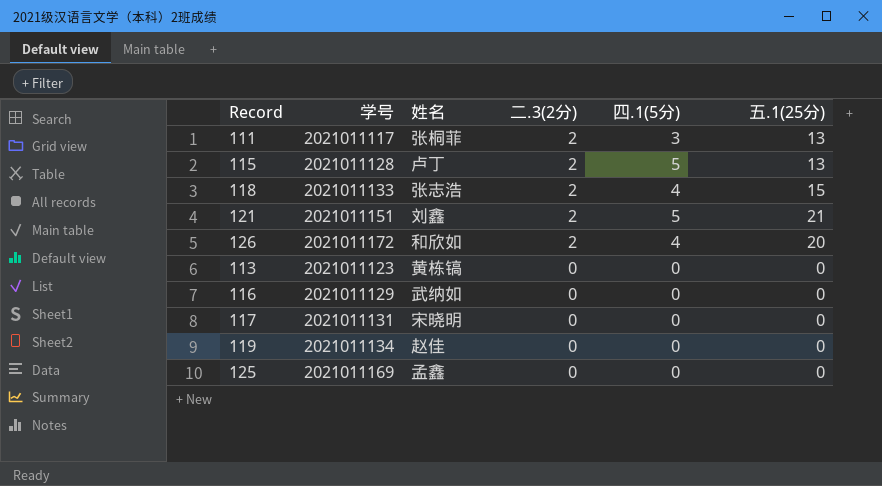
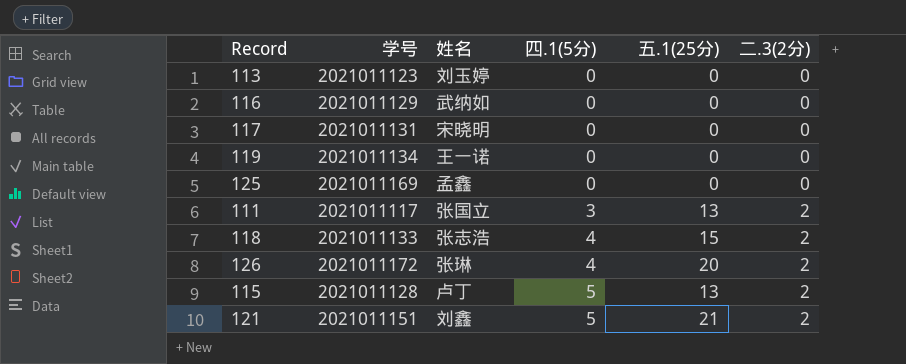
row order: 二.3(2分) descending -> 四.1(5分) ascending
column 二.3(2分) | position: 4 -> 6
113 | 姓名: 黄栋镐 -> 刘玉婷
119 | 姓名: 赵佳 -> 王一诺
111 | 姓名: 张桐菲 -> 张国立
126 | 姓名: 和欣如 -> 张琳

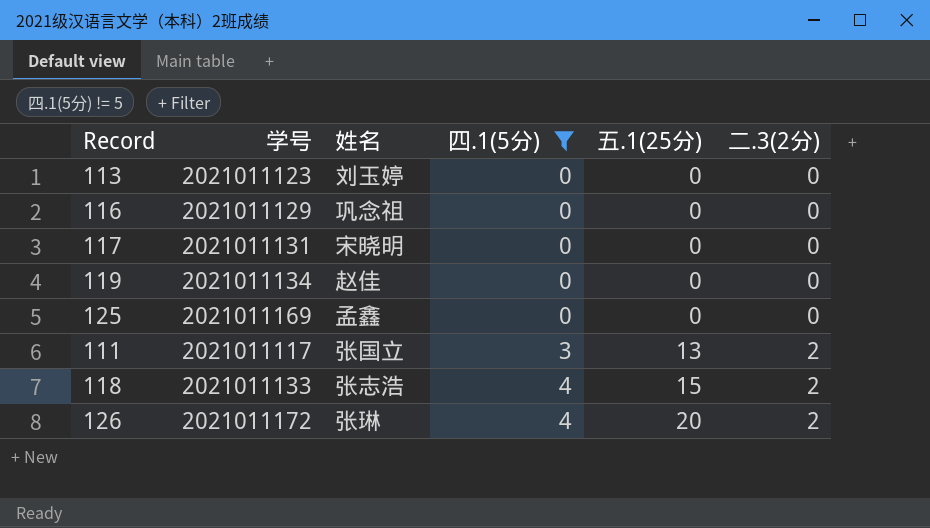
filter: none -> 四.1(5分) != 5
116 | 姓名: 武纳如 -> 巩念祖
119 | 姓名: 王一诺 -> 赵佳

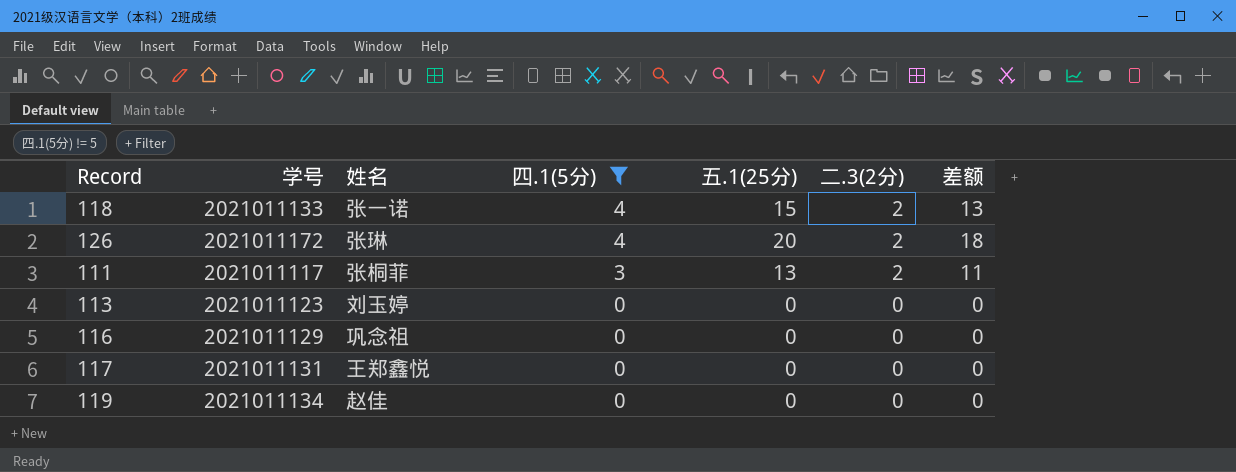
row order: 四.1(5分) ascending -> 四.1(5分) descending
column 差额 | formula: none -> [五.1(25分)] - [二.3(2分)]
row 125: 2021011169 | 孟鑫 | 0 | 0 | 0 -> none
118 | 姓名: 张志浩 -> 张一诺
111 | 姓名: 张国立 -> 张桐菲
117 | 姓名: 宋晓明 -> 王郑鑫悦

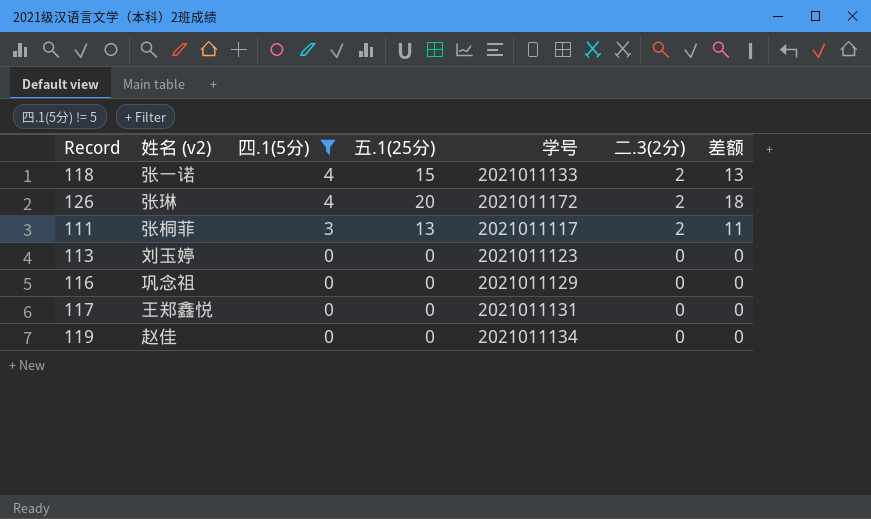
column name: 姓名 -> 姓名 (v2)
column 学号 | position: 2 -> 5

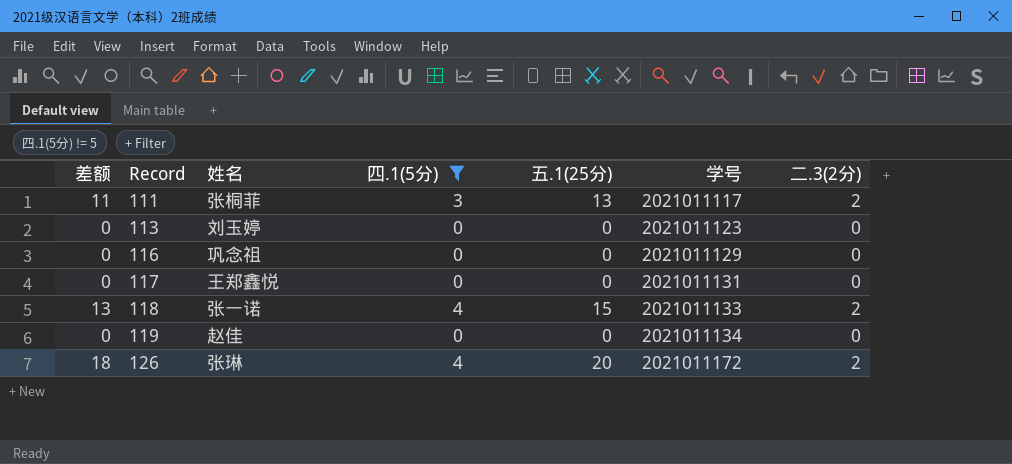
row order: 四.1(5分) descending -> Record ascending
column 差额 | position: 7 -> 1
column name: 姓名 (v2) -> 姓名

